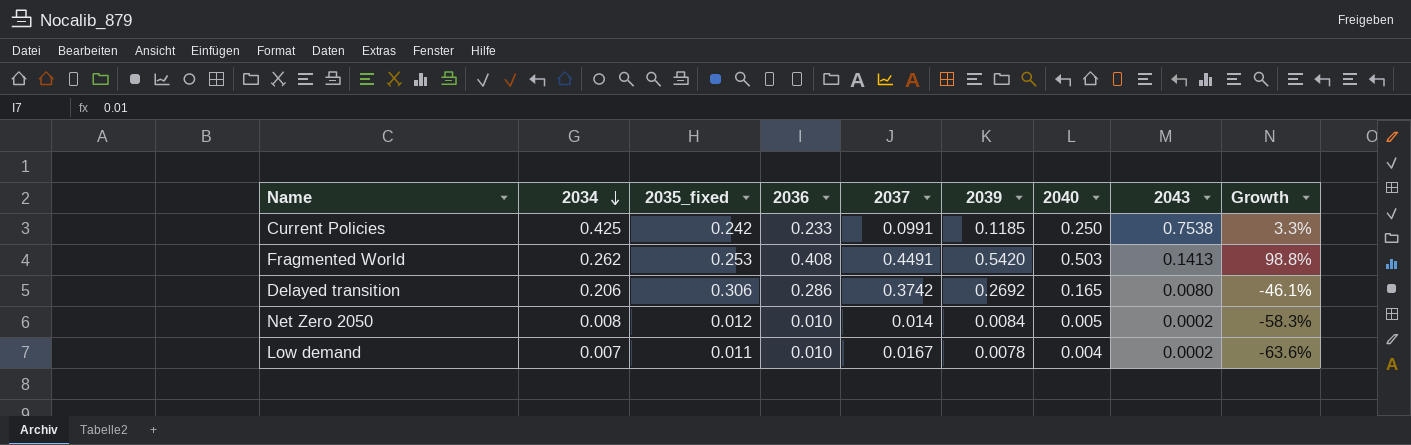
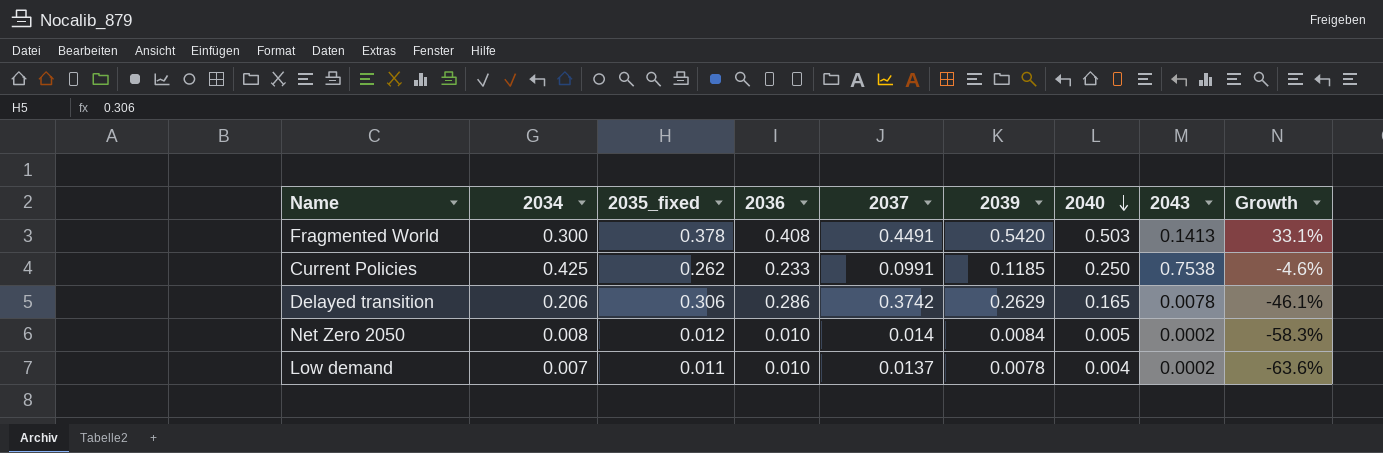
row order: 2034 descending -> 2040 descending
Fragmented World | 2034: 0.262 -> 0.300
Fragmented World | 2035_fixed: 0.253 -> 0.378
Fragmented World | Growth: 98.8% -> 33.1%
Current Policies | 2035_fixed: 0.242 -> 0.262
Current Policies | Growth: 3.3% -> -4.6%
Delayed transition | 2039: 0.2692 -> 0.2629
Delayed transition | 2043: 0.0080 -> 0.0078
Low demand | 2037: 0.0167 -> 0.0137

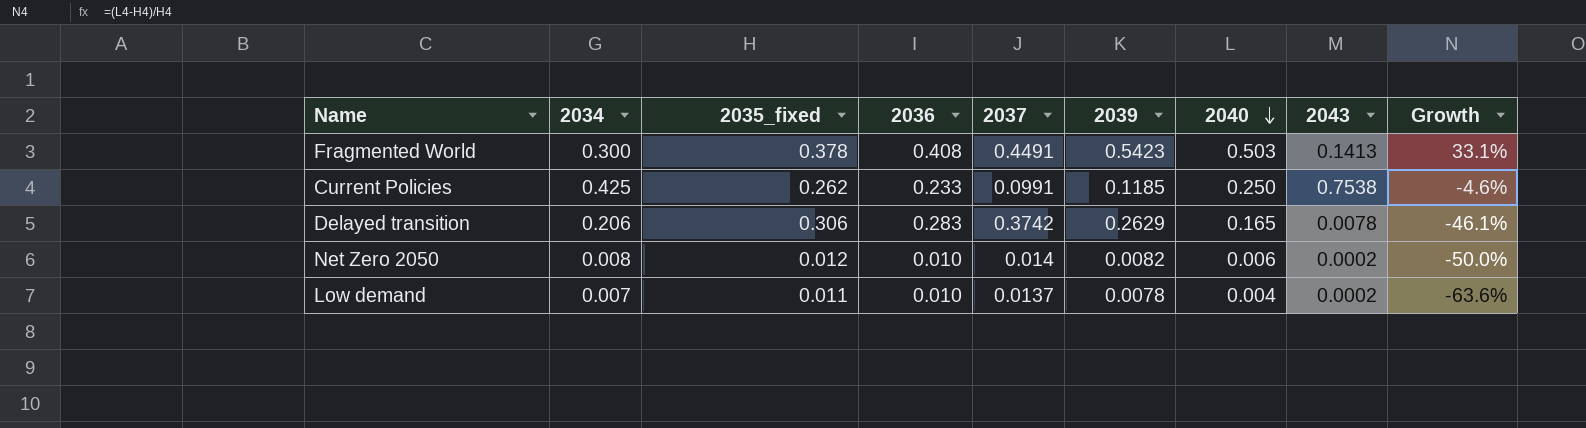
Fragmented World | 2039: 0.5420 -> 0.5423
Delayed transition | 2036: 0.286 -> 0.283
Net Zero 2050 | 2039: 0.0084 -> 0.0082
Net Zero 2050 | 2040: 0.005 -> 0.006
Net Zero 2050 | Growth: -58.3% -> -50.0%

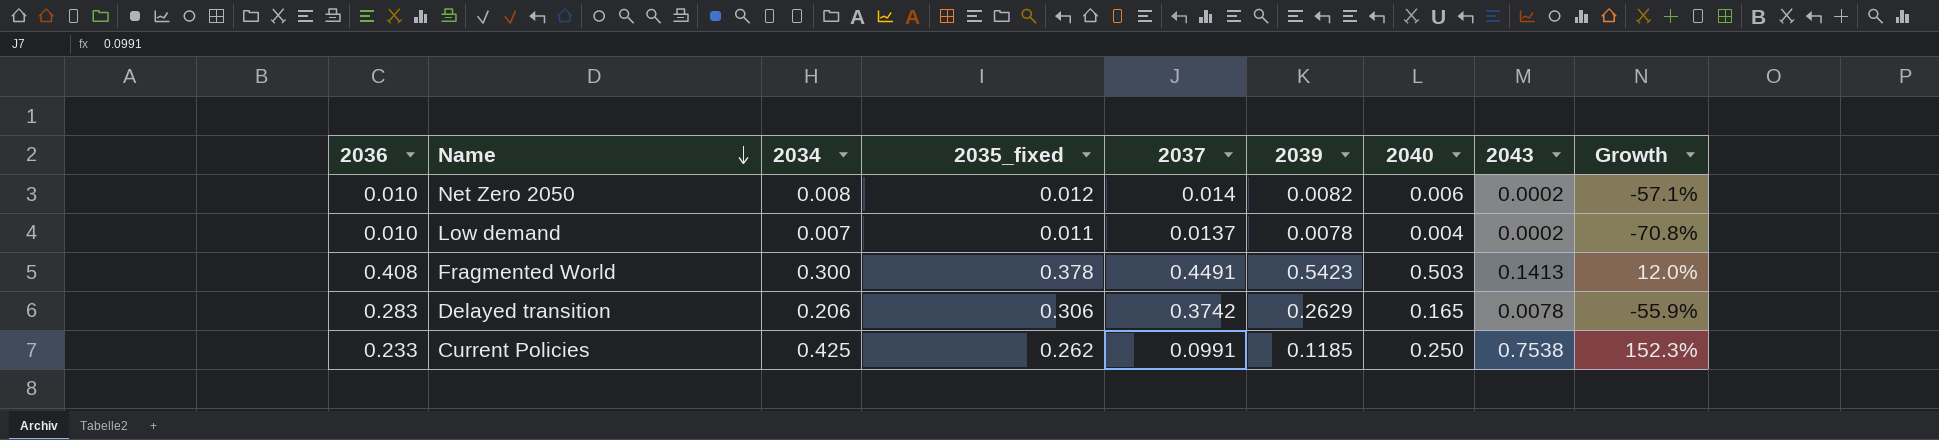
row order: 2040 descending -> Name descending
column 2036 | position: 4 -> 1
column Growth | formula: ([2040] - [2035_fixed]) / [2035_fixed] -> ([2040] - [2037]) / [2037]

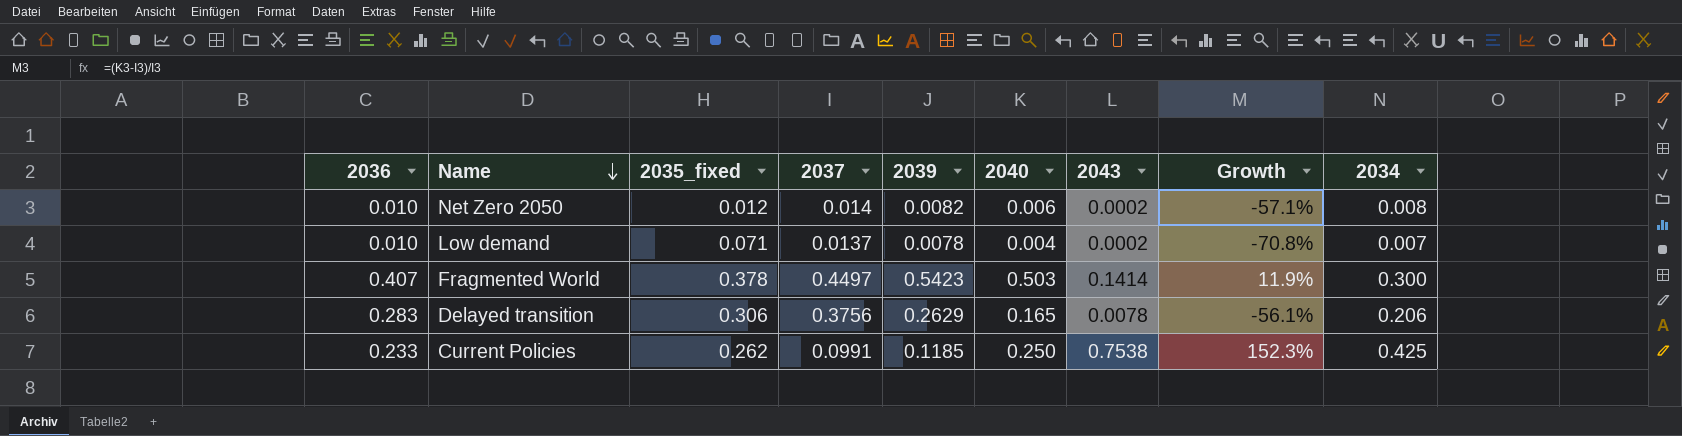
column 2034 | position: 3 -> 9
Low demand | 2035_fixed: 0.011 -> 0.071
Fragmented World | 2036: 0.408 -> 0.407
Fragmented World | 2037: 0.4491 -> 0.4497
Fragmented World | 2043: 0.1413 -> 0.1414
Fragmented World | Growth: 12.0% -> 11.9%
Delayed transition | 2037: 0.3742 -> 0.3756
Delayed transition | Growth: -55.9% -> -56.1%

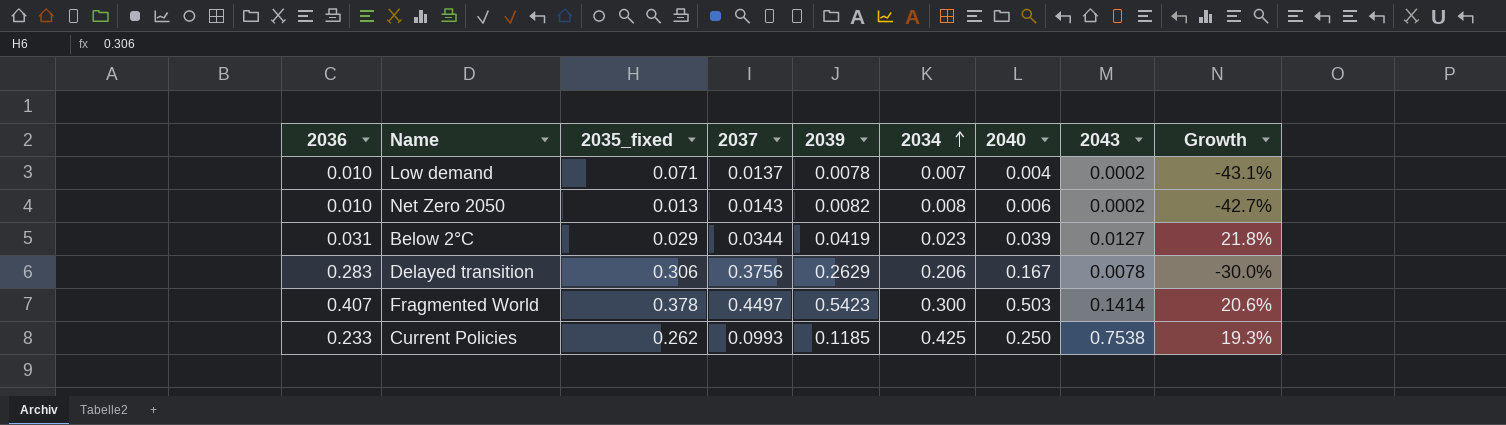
row order: Name descending -> 2034 ascending
column 2034 | position: 9 -> 6
column Growth | formula: ([2040] - [2037]) / [2037] -> ([2039] - [2037]) / [2037]
Net Zero 2050 | 2035_fixed: 0.012 -> 0.013
Net Zero 2050 | 2037: 0.014 -> 0.0143
row Below 2°C: none -> 0.031 | 0.029 | 0.0344 | 0.0419 | 0.023 | 0.039 | 0.0127 | 21.8%
Delayed transition | 2040: 0.165 -> 0.167
Current Policies | 2037: 0.0991 -> 0.0993

